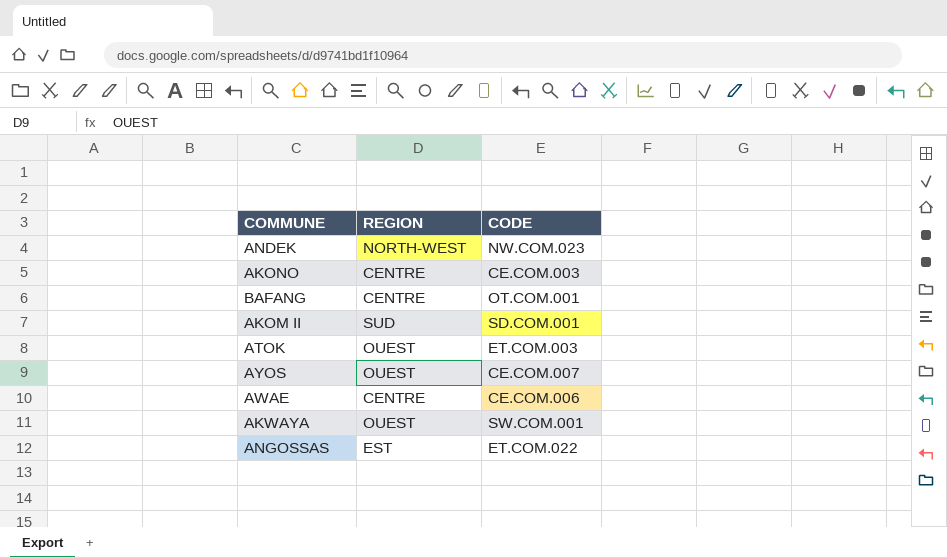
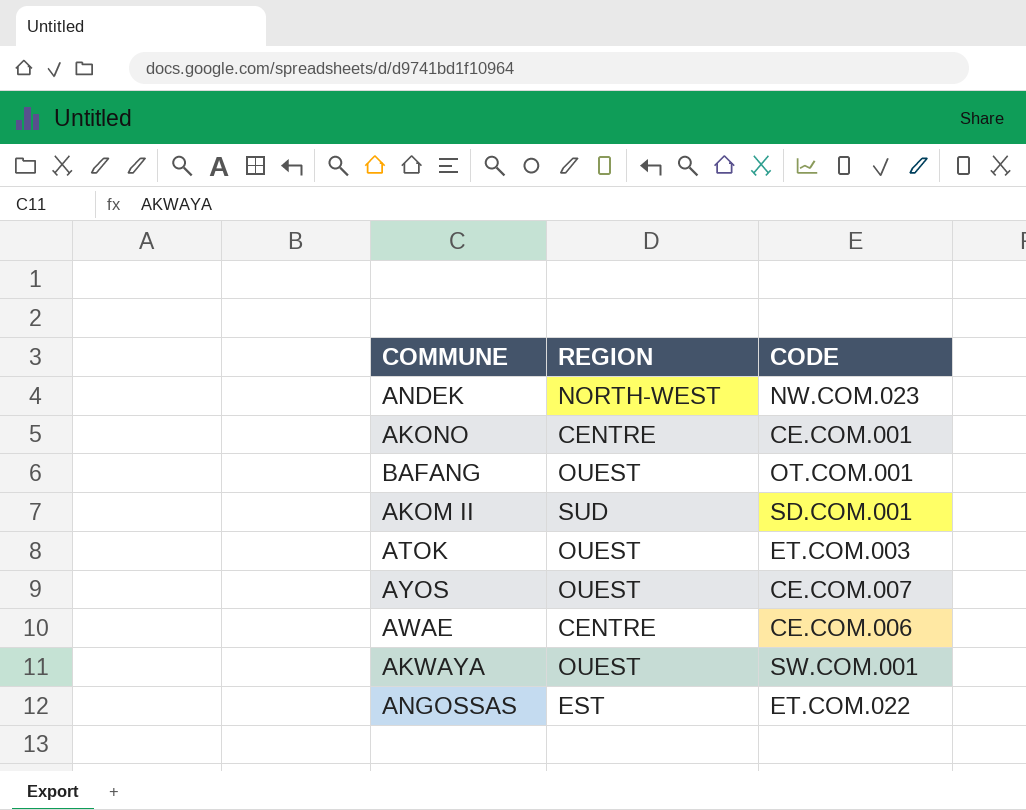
AKONO | CODE: CE.COM.003 -> CE.COM.001
BAFANG | REGION: CENTRE -> OUEST

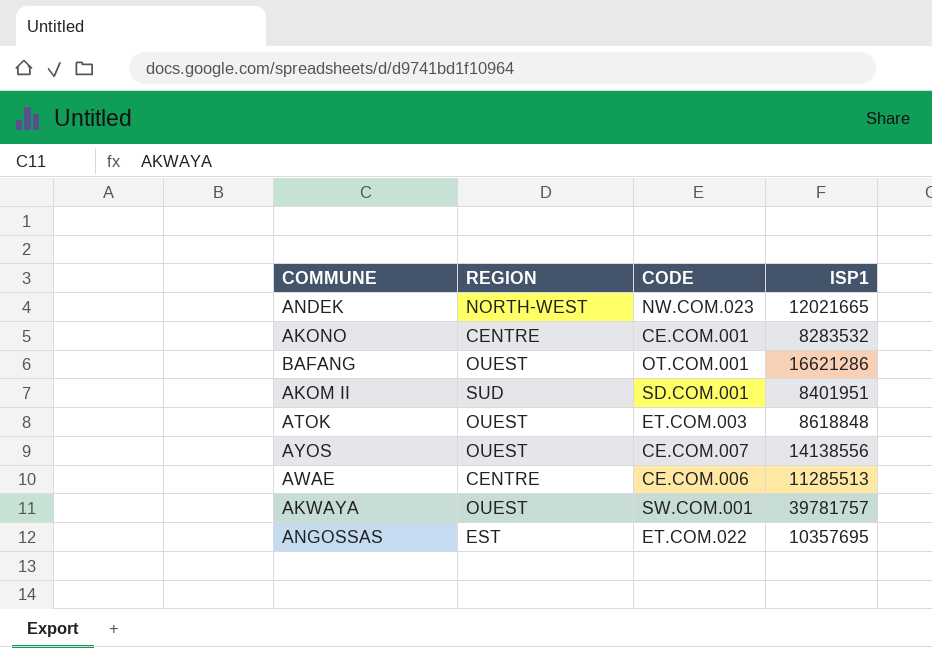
column ISP1 | position: none -> 4

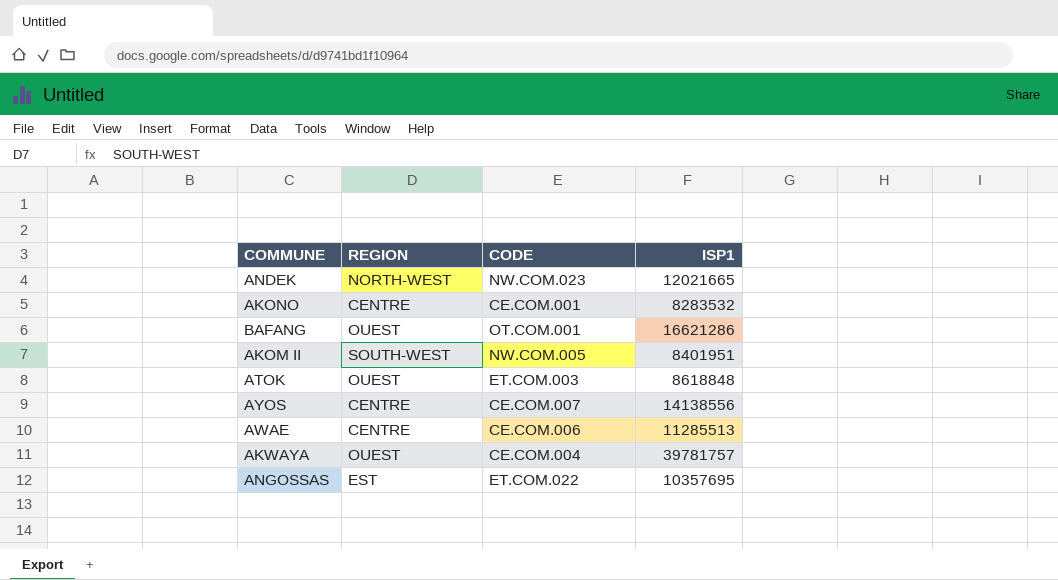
AKOM II | REGION: SUD -> SOUTH-WEST
AKOM II | CODE: SD.COM.001 -> NW.COM.005
AYOS | REGION: OUEST -> CENTRE
AKWAYA | CODE: SW.COM.001 -> CE.COM.004

